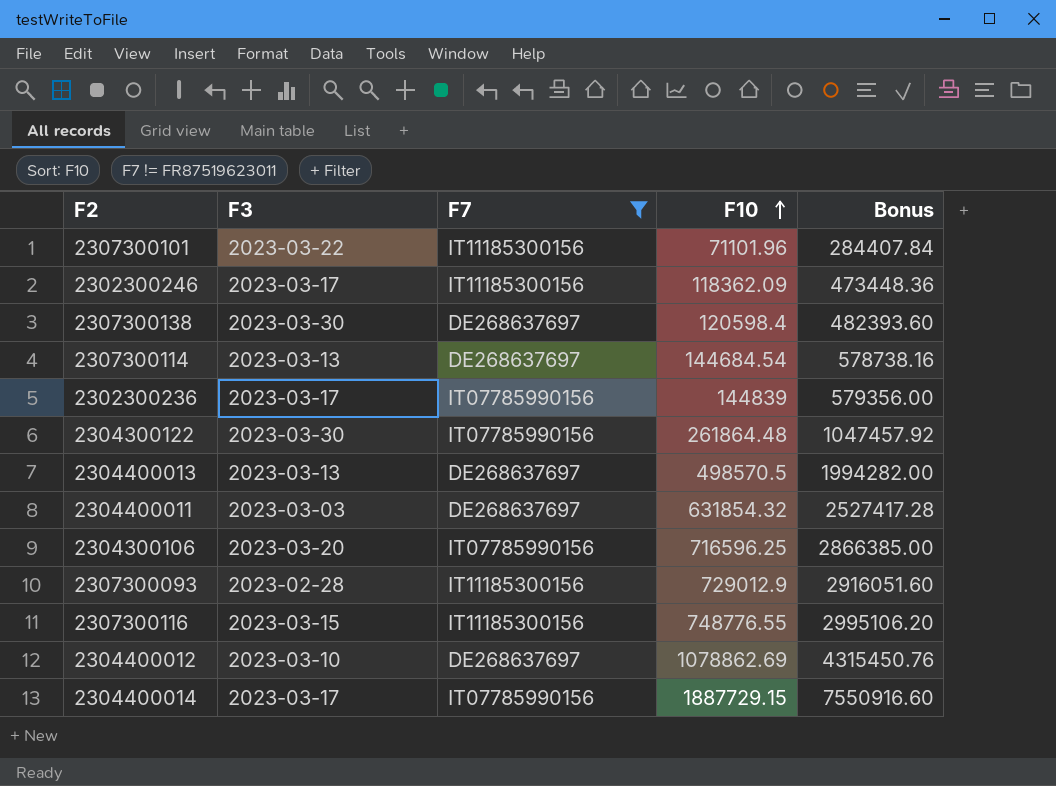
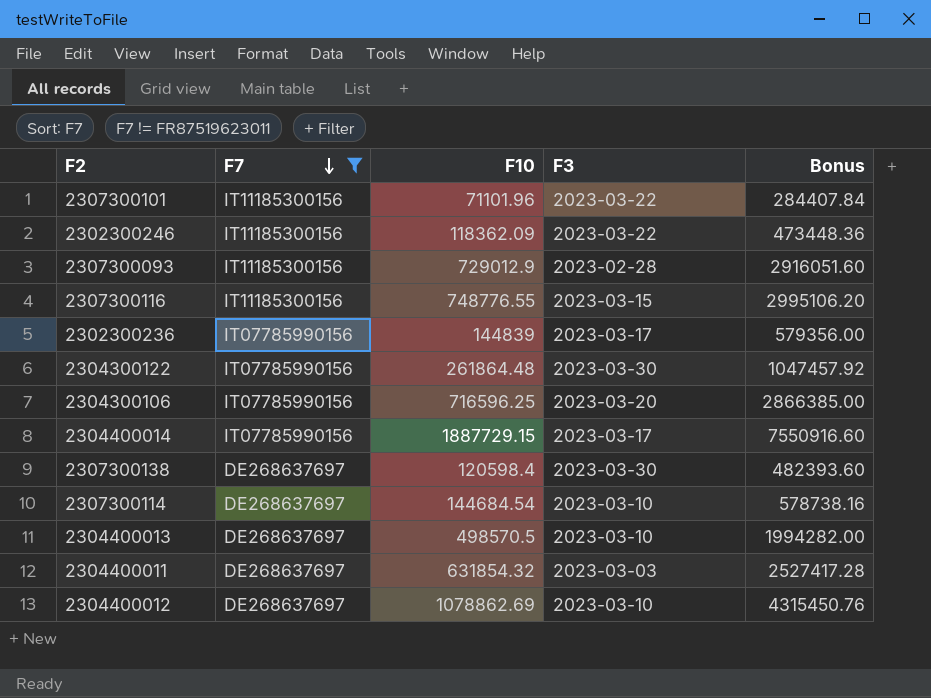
row order: F10 ascending -> F7 descending
column F3 | position: 2 -> 4
2302300246 | F3: 2023-03-17 -> 2023-03-22
2307300114 | F3: 2023-03-13 -> 2023-03-10
2304400013 | F3: 2023-03-13 -> 2023-03-10

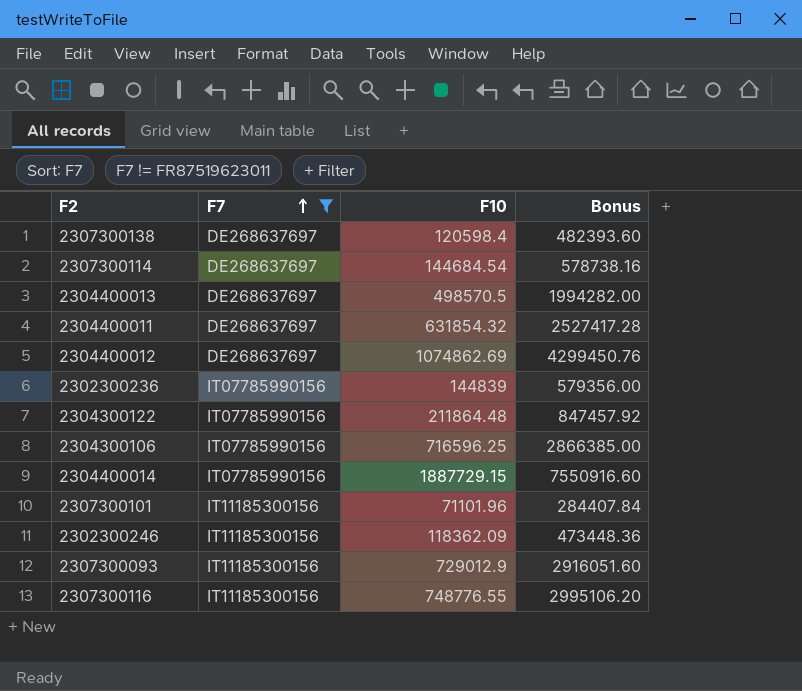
row order: F7 descending -> F7 ascending
column F3 | position: 4 -> none
2304400012 | F10: 1078862.69 -> 1074862.69
2304400012 | Bonus: 4315450.76 -> 4299450.76
2304300122 | F10: 261864.48 -> 211864.48
2304300122 | Bonus: 1047457.92 -> 847457.92

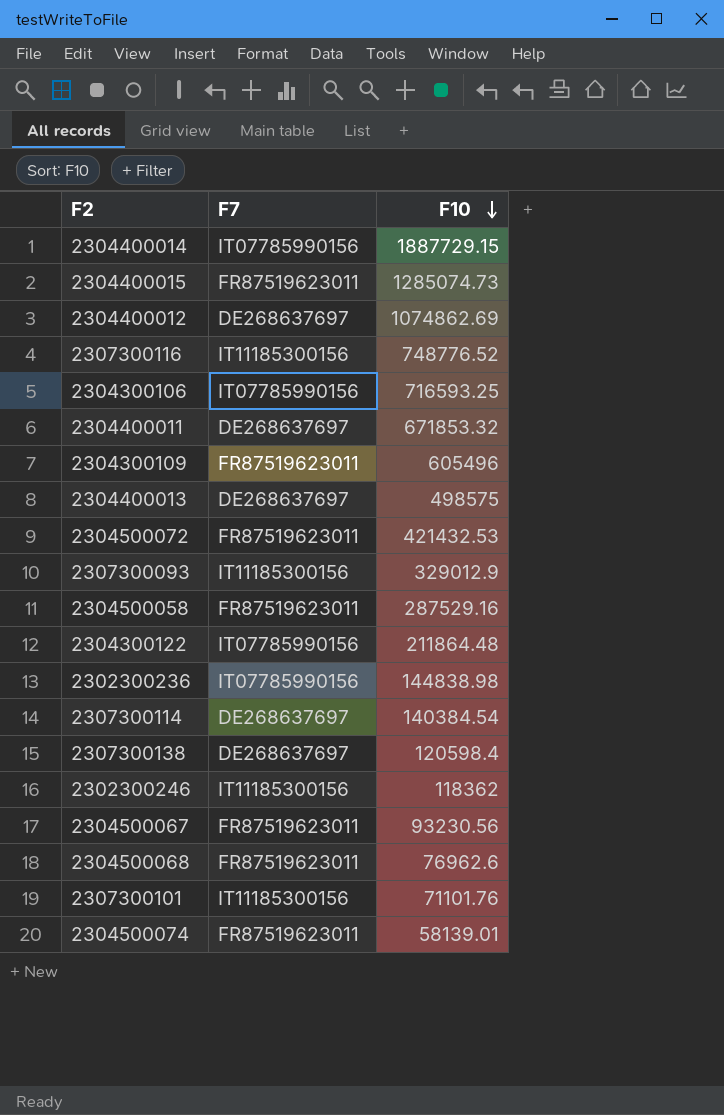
filter: F7 != FR87519623011 -> none
row order: F7 ascending -> F10 descending
column Bonus | formula: [F10] * 4 -> none
2307300116 | F10: 748776.55 -> 748776.52
2304300106 | F10: 716596.25 -> 716593.25
2304400011 | F10: 631854.32 -> 671853.32
2304400013 | F10: 498570.5 -> 498575
2307300093 | F10: 729012.9 -> 329012.9
2302300236 | F10: 144839 -> 144838.98
2307300114 | F10: 144684.54 -> 140384.54
2302300246 | F10: 118362.09 -> 118362
2307300101 | F10: 71101.96 -> 71101.76

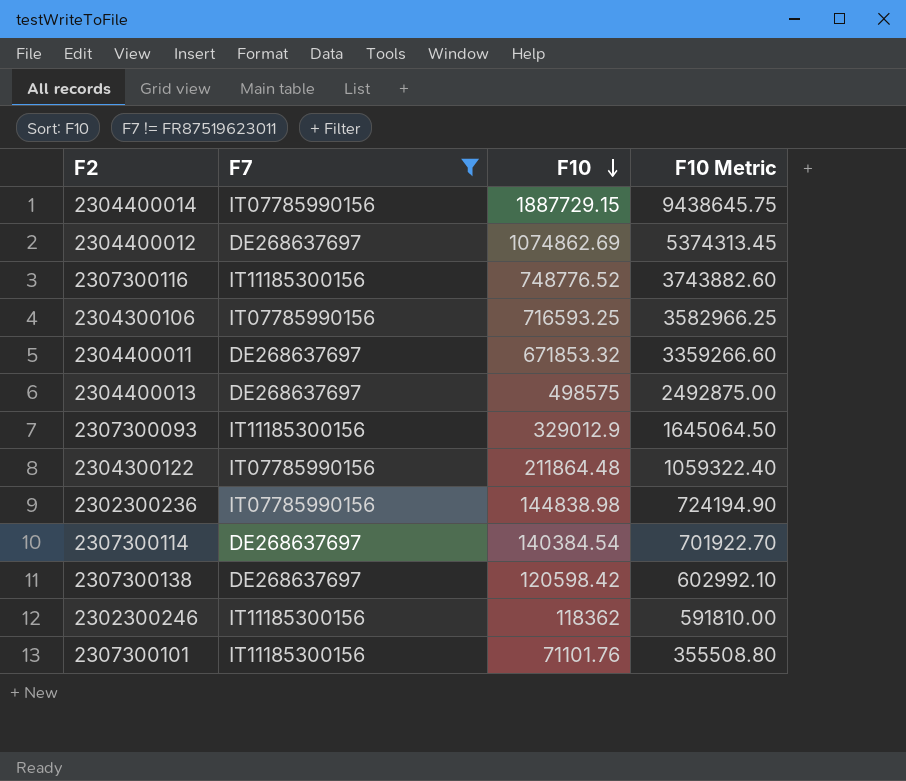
filter: none -> F7 != FR87519623011
column F10 Metric | formula: none -> [F10] * 5
2307300138 | F10: 120598.4 -> 120598.42

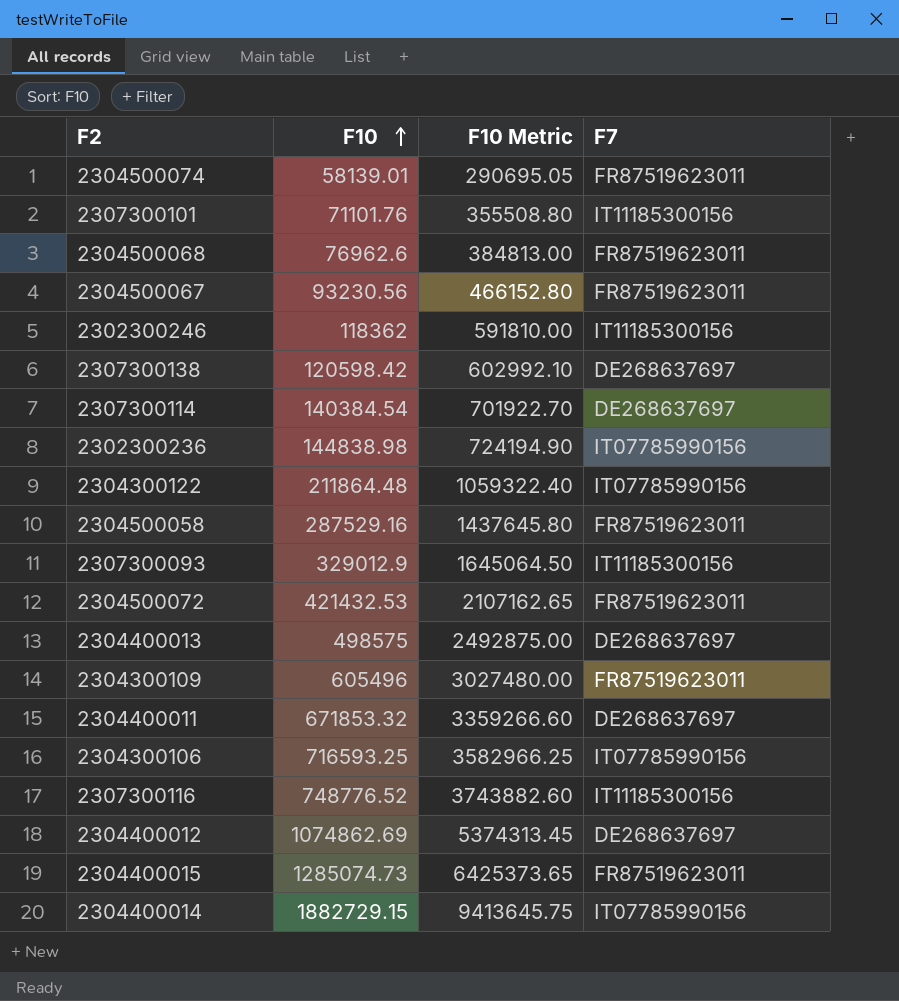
filter: F7 != FR87519623011 -> none
row order: F10 descending -> F10 ascending
column F7 | position: 2 -> 4
2304400014 | F10: 1887729.15 -> 1882729.15
2304400014 | F10 Metric: 9438645.75 -> 9413645.75

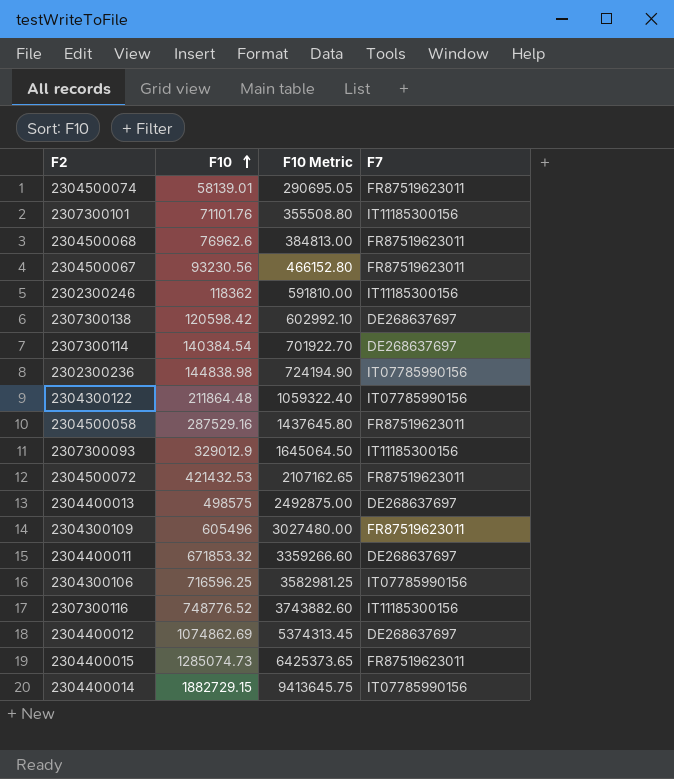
2304300106 | F10: 716593.25 -> 716596.25
2304300106 | F10 Metric: 3582966.25 -> 3582981.25

